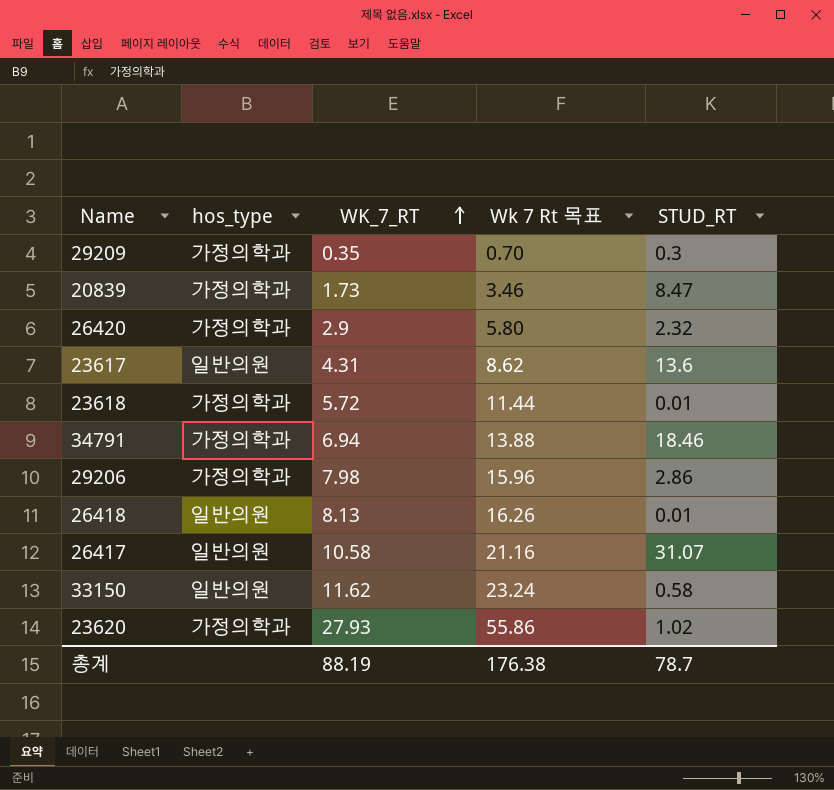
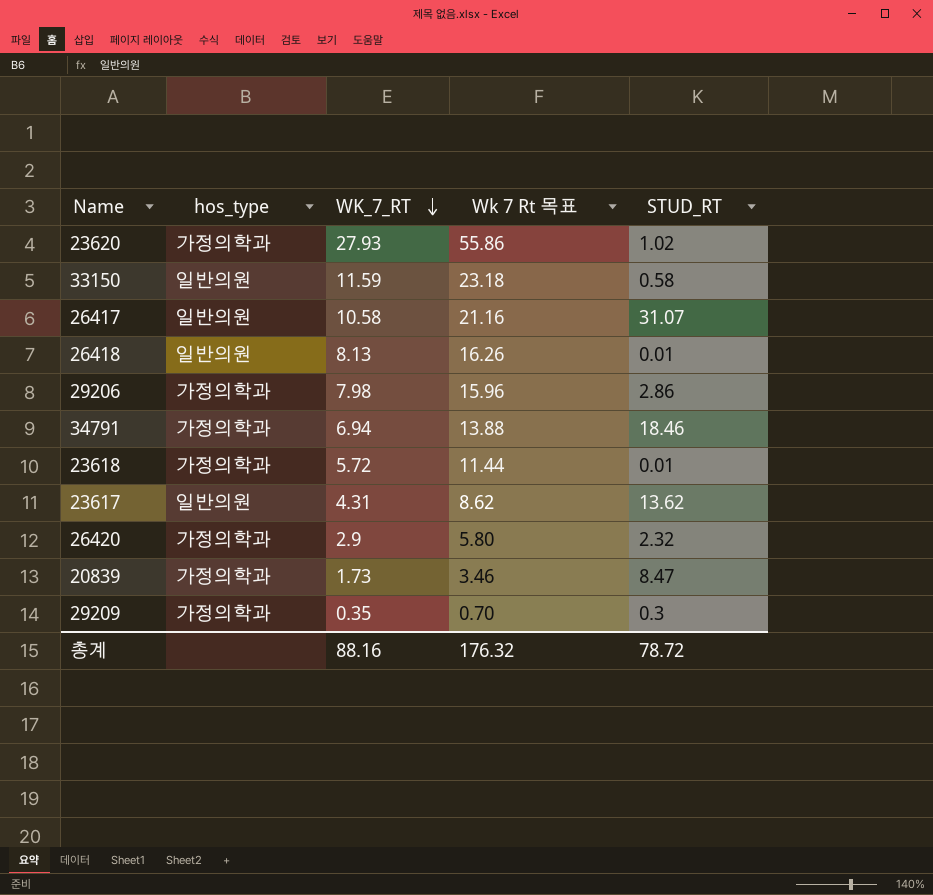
row order: WK_7_RT ascending -> WK_7_RT descending
33150 | WK_7_RT: 11.62 -> 11.59
33150 | Wk 7 Rt 목표: 23.24 -> 23.18
23617 | STUD_RT: 13.6 -> 13.62
총계 | WK_7_RT: 88.19 -> 88.16
총계 | Wk 7 Rt 목표: 176.38 -> 176.32
총계 | STUD_RT: 78.7 -> 78.72

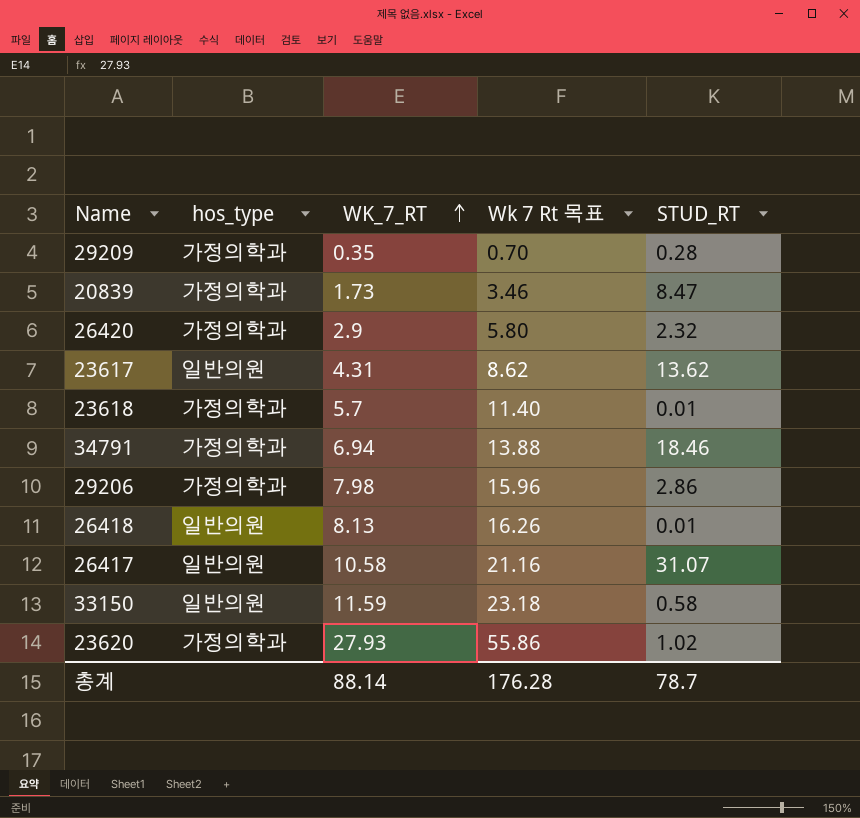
row order: WK_7_RT descending -> WK_7_RT ascending
29209 | STUD_RT: 0.3 -> 0.28
23618 | WK_7_RT: 5.72 -> 5.7
23618 | Wk 7 Rt 목표: 11.44 -> 11.40
총계 | WK_7_RT: 88.16 -> 88.14
총계 | Wk 7 Rt 목표: 176.32 -> 176.28
총계 | STUD_RT: 78.72 -> 78.7

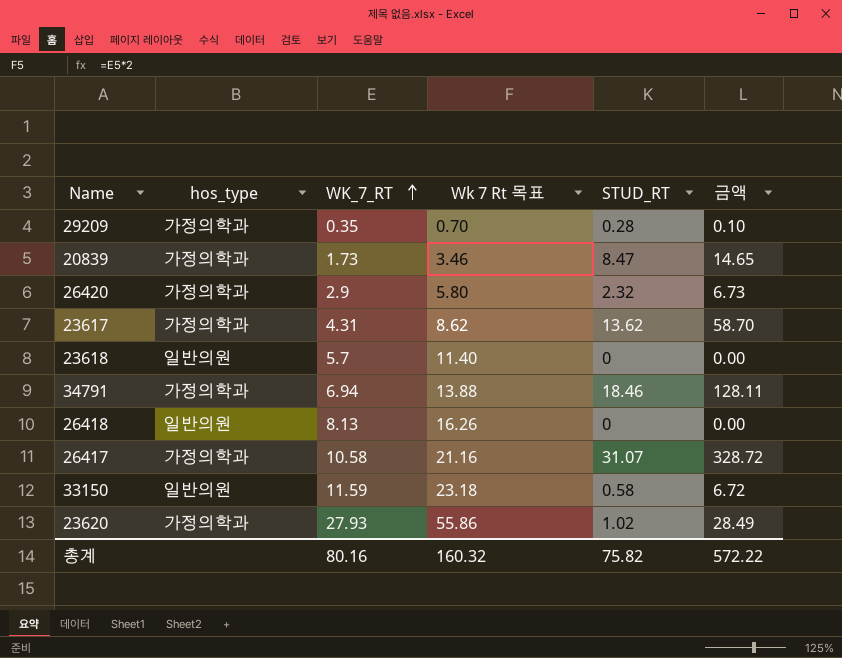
column 금액 | formula: none -> [WK_7_RT] * [STUD_RT]
row 29206: 가정의학과 | 7.98 | 15.96 | 2.86 -> none
23617 | hos_type: 일반의원 -> 가정의학과
23618 | hos_type: 가정의학과 -> 일반의원
23618 | STUD_RT: 0.01 -> 0
26418 | STUD_RT: 0.01 -> 0
26417 | hos_type: 일반의원 -> 가정의학과
총계 | WK_7_RT: 88.14 -> 80.16
총계 | Wk 7 Rt 목표: 176.28 -> 160.32
총계 | STUD_RT: 78.7 -> 75.82

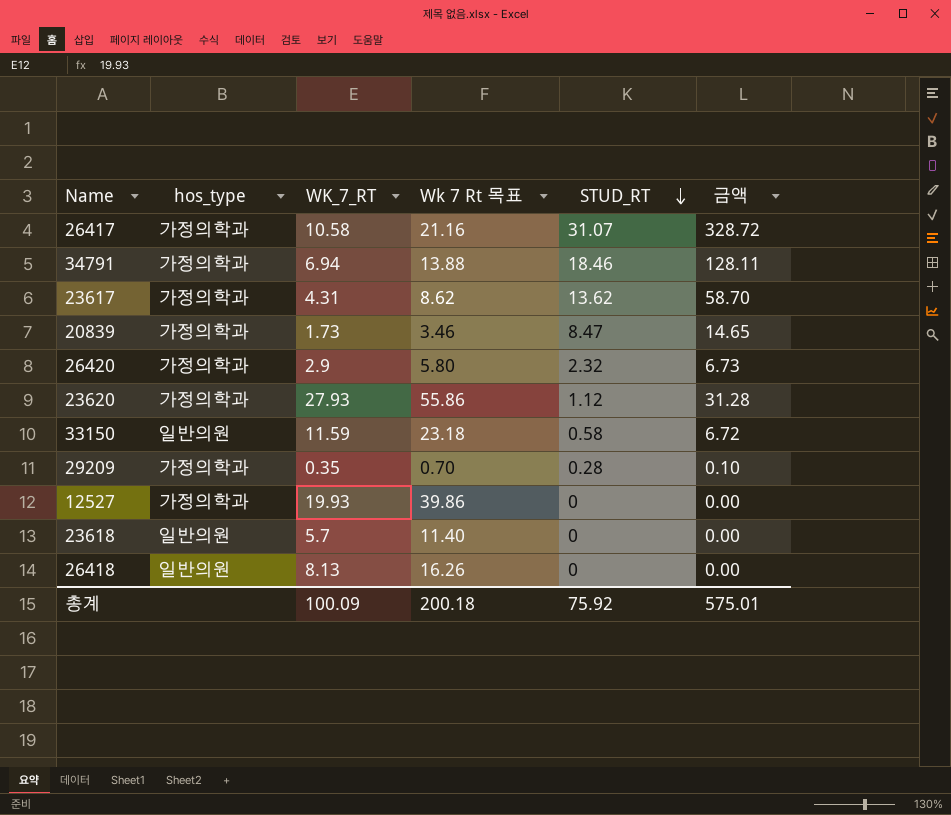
row order: WK_7_RT ascending -> STUD_RT descending
23620 | STUD_RT: 1.02 -> 1.12
23620 | 금액: 28.49 -> 31.28
row 12527: none -> 가정의학과 | 19.93 | 39.86 | 0 | 0.00
총계 | WK_7_RT: 80.16 -> 100.09
총계 | Wk 7 Rt 목표: 160.32 -> 200.18
총계 | STUD_RT: 75.82 -> 75.92
총계 | 금액: 572.22 -> 575.01

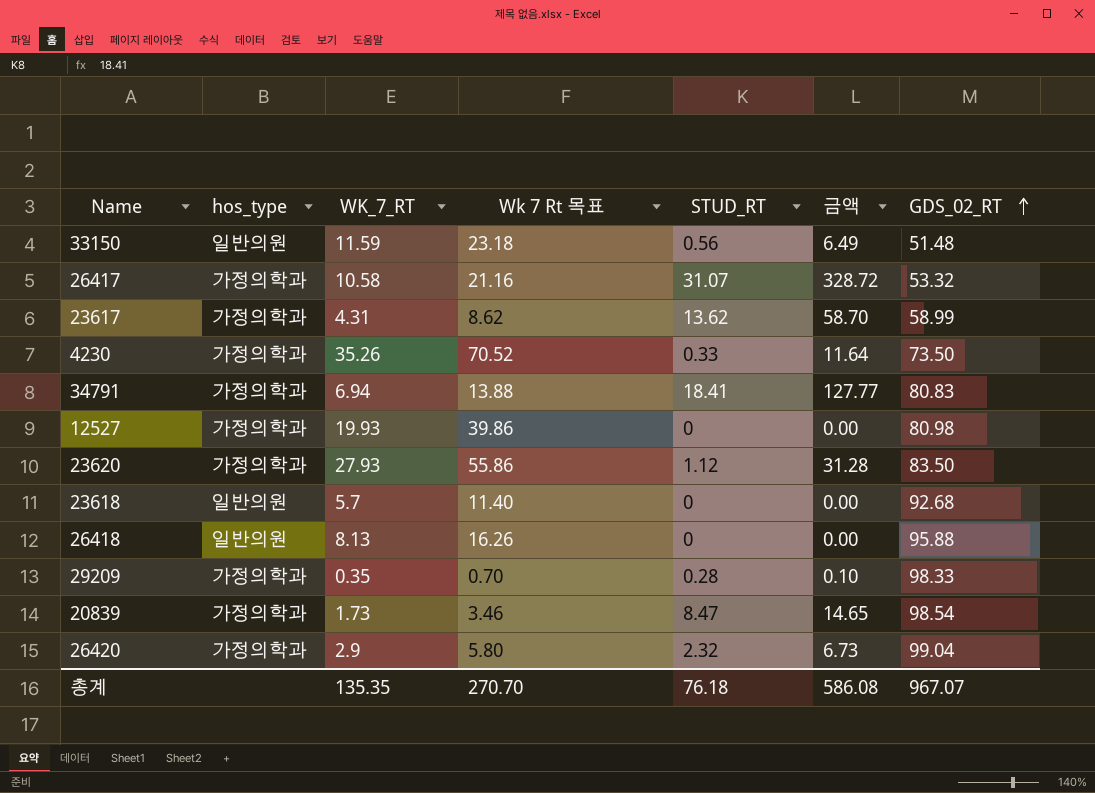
row order: STUD_RT descending -> GDS_02_RT ascending
column GDS_02_RT | position: none -> 7
33150 | STUD_RT: 0.58 -> 0.56
33150 | 금액: 6.72 -> 6.49
row 4230: none -> 가정의학과 | 35.26 | 70.52 | 0.33 | 11.64 | 73.50
34791 | STUD_RT: 18.46 -> 18.41
34791 | 금액: 128.11 -> 127.77
총계 | WK_7_RT: 100.09 -> 135.35
총계 | Wk 7 Rt 목표: 200.18 -> 270.70
총계 | STUD_RT: 75.92 -> 76.18
총계 | 금액: 575.01 -> 586.08

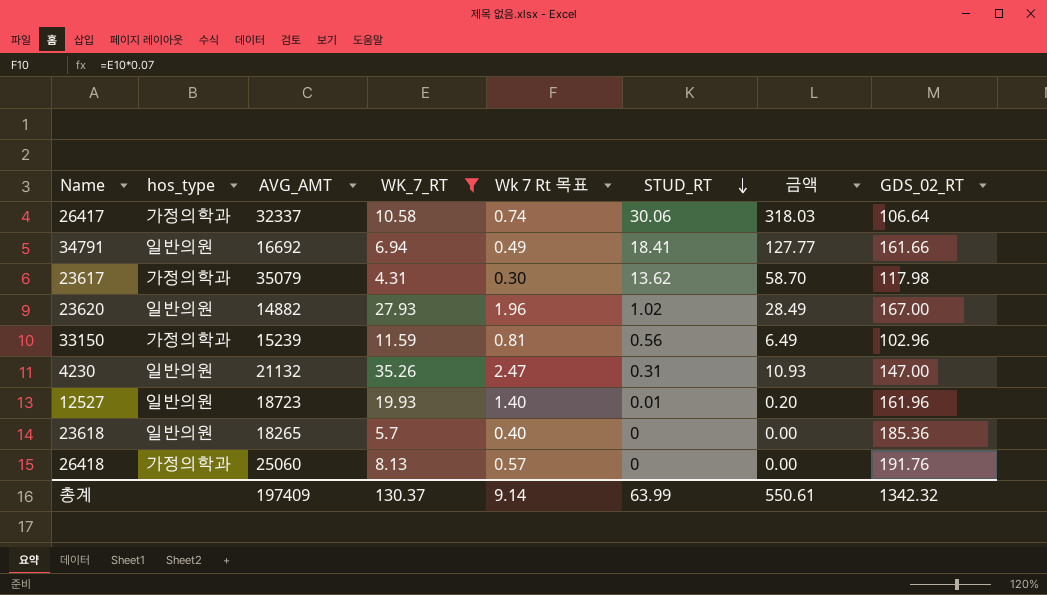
filter: none -> WK_7_RT >= 4.31
row order: GDS_02_RT ascending -> STUD_RT descending
column AVG_AMT | position: none -> 3
column Wk 7 Rt 목표 | formula: [WK_7_RT] * 2 -> [WK_7_RT] * 0.07
26417 | STUD_RT: 31.07 -> 30.06
26417 | 금액: 328.72 -> 318.03
26417 | GDS_02_RT: 53.32 -> 106.64
34791 | hos_type: 가정의학과 -> 일반의원
34791 | GDS_02_RT: 80.83 -> 161.66
23617 | GDS_02_RT: 58.99 -> 117.98
23620 | hos_type: 가정의학과 -> 일반의원
23620 | STUD_RT: 1.12 -> 1.02
23620 | 금액: 31.28 -> 28.49
23620 | GDS_02_RT: 83.50 -> 167.00
33150 | hos_type: 일반의원 -> 가정의학과
33150 | GDS_02_RT: 51.48 -> 102.96
4230 | hos_type: 가정의학과 -> 일반의원
4230 | STUD_RT: 0.33 -> 0.31
4230 | 금액: 11.64 -> 10.93
4230 | GDS_02_RT: 73.50 -> 147.00
12527 | hos_type: 가정의학과 -> 일반의원
12527 | STUD_RT: 0 -> 0.01
12527 | 금액: 0.00 -> 0.20
12527 | GDS_02_RT: 80.98 -> 161.96
23618 | GDS_02_RT: 92.68 -> 185.36
26418 | hos_type: 일반의원 -> 가정의학과
26418 | GDS_02_RT: 95.88 -> 191.76
총계 | WK_7_RT: 135.35 -> 130.37
총계 | Wk 7 Rt 목표: 270.70 -> 9.14
총계 | STUD_RT: 76.18 -> 63.99
총계 | 금액: 586.08 -> 550.61
총계 | GDS_02_RT: 967.07 -> 1342.32

